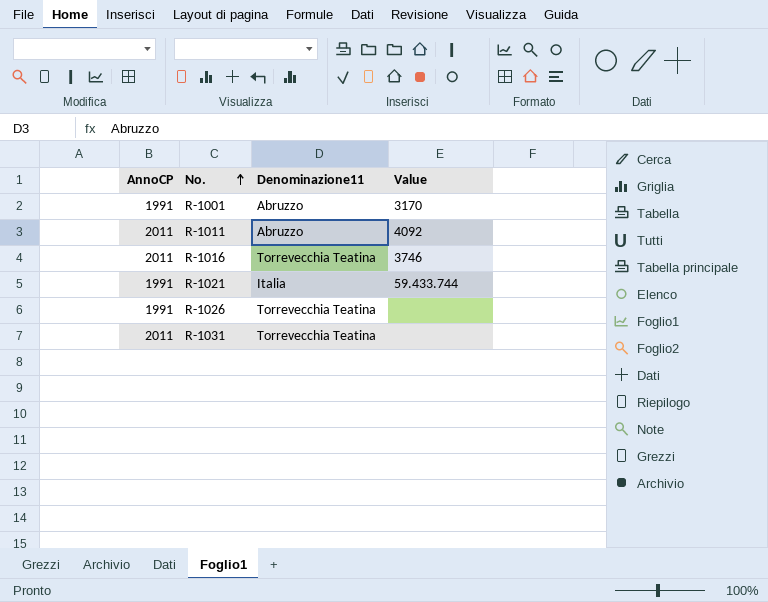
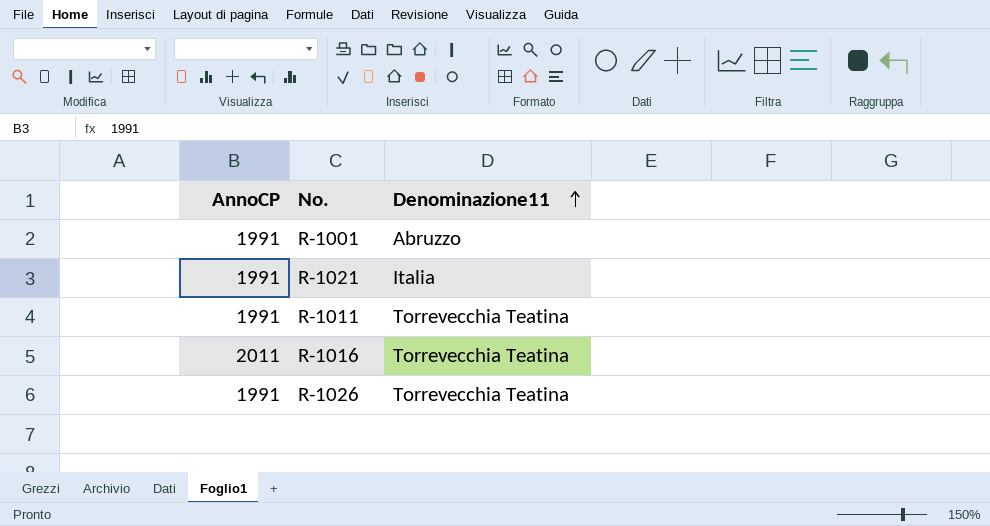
row order: No. ascending -> Denominazione11 ascending
column Value | position: 4 -> none
row R-1031: 2011 | Torrevecchia Teatina | none -> none
R-1011 | AnnoCP: 2011 -> 1991
R-1011 | Denominazione11: Abruzzo -> Torrevecchia Teatina

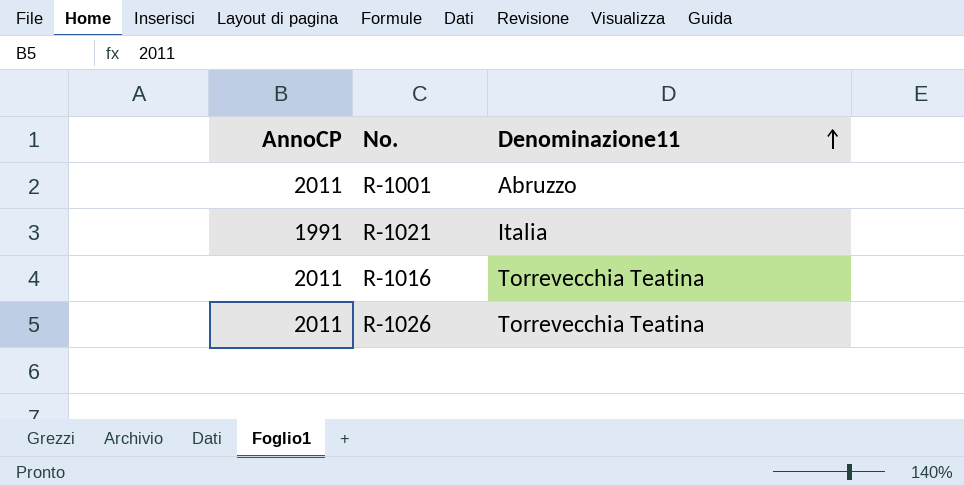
row R-1011: 1991 | Torrevecchia Teatina -> none
R-1001 | AnnoCP: 1991 -> 2011
R-1026 | AnnoCP: 1991 -> 2011

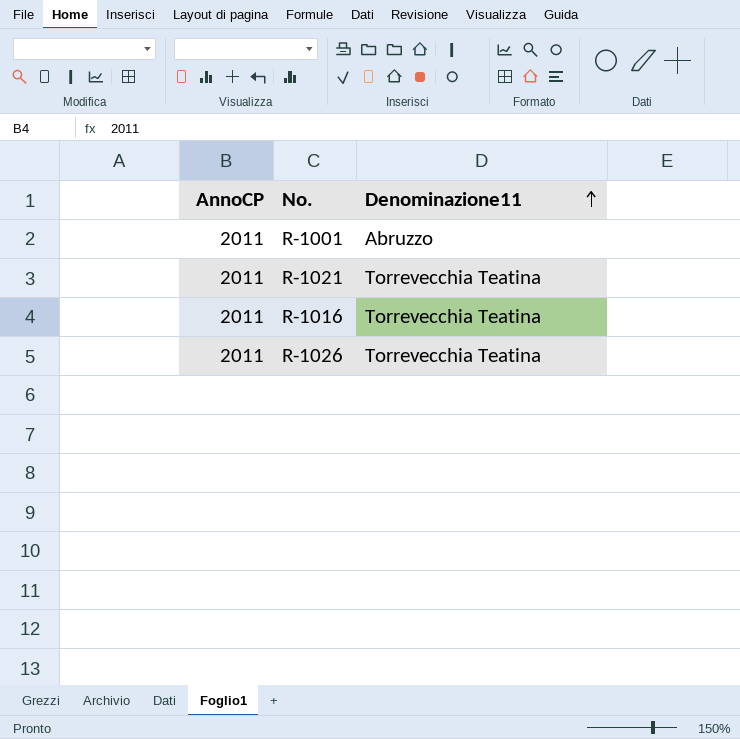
R-1021 | AnnoCP: 1991 -> 2011
R-1021 | Denominazione11: Italia -> Torrevecchia Teatina

